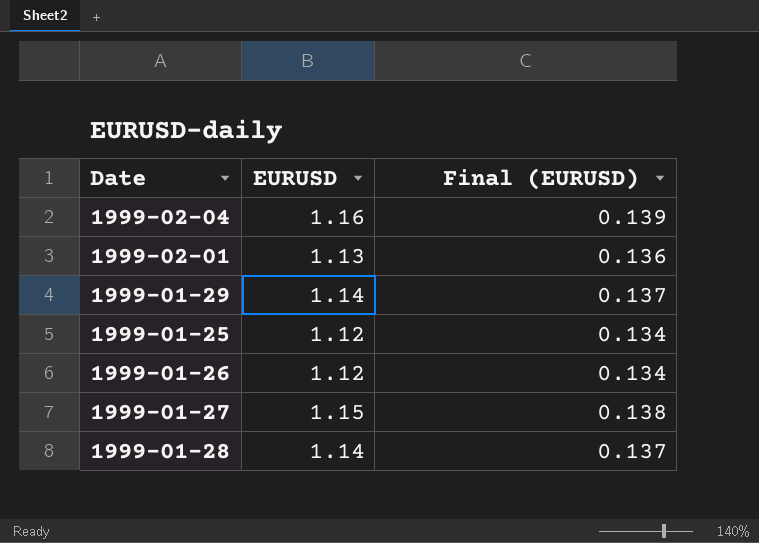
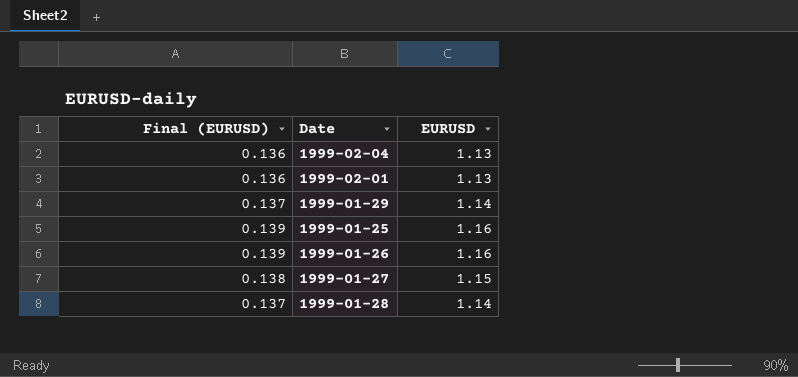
column Final (EURUSD) | position: 3 -> 1
1999-02-04 | Final (EURUSD): 0.139 -> 0.136
1999-02-04 | EURUSD: 1.16 -> 1.13
1999-01-25 | Final (EURUSD): 0.134 -> 0.139
1999-01-25 | EURUSD: 1.12 -> 1.16
1999-01-26 | Final (EURUSD): 0.134 -> 0.139
1999-01-26 | EURUSD: 1.12 -> 1.16

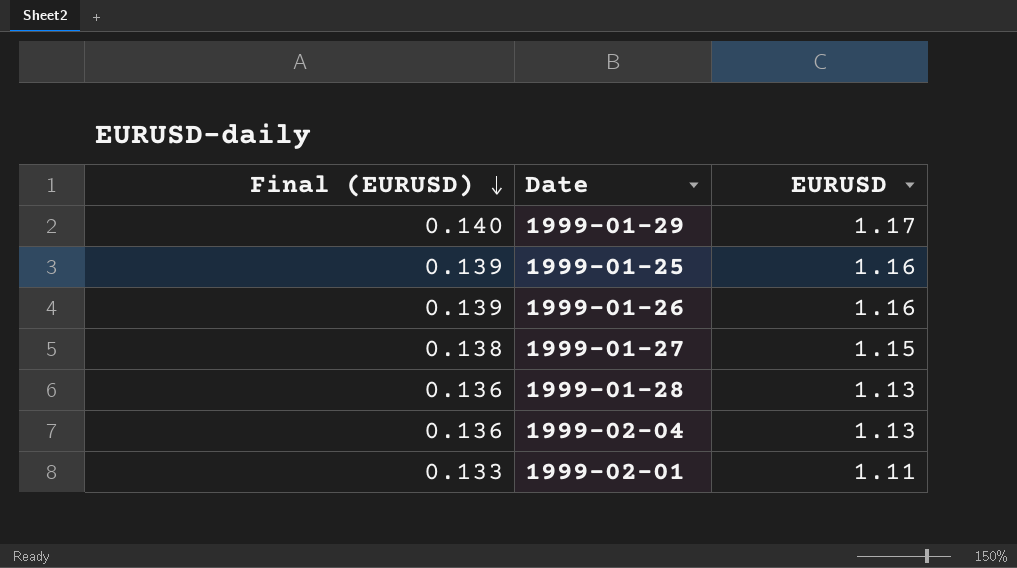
row order: none -> Final (EURUSD) descending
1999-01-29 | Final (EURUSD): 0.137 -> 0.140
1999-01-29 | EURUSD: 1.14 -> 1.17
1999-01-28 | Final (EURUSD): 0.137 -> 0.136
1999-01-28 | EURUSD: 1.14 -> 1.13
1999-02-01 | Final (EURUSD): 0.136 -> 0.133
1999-02-01 | EURUSD: 1.13 -> 1.11

